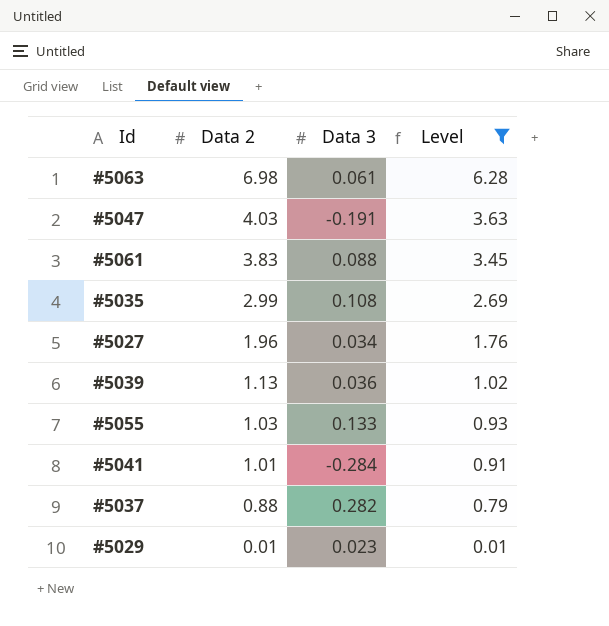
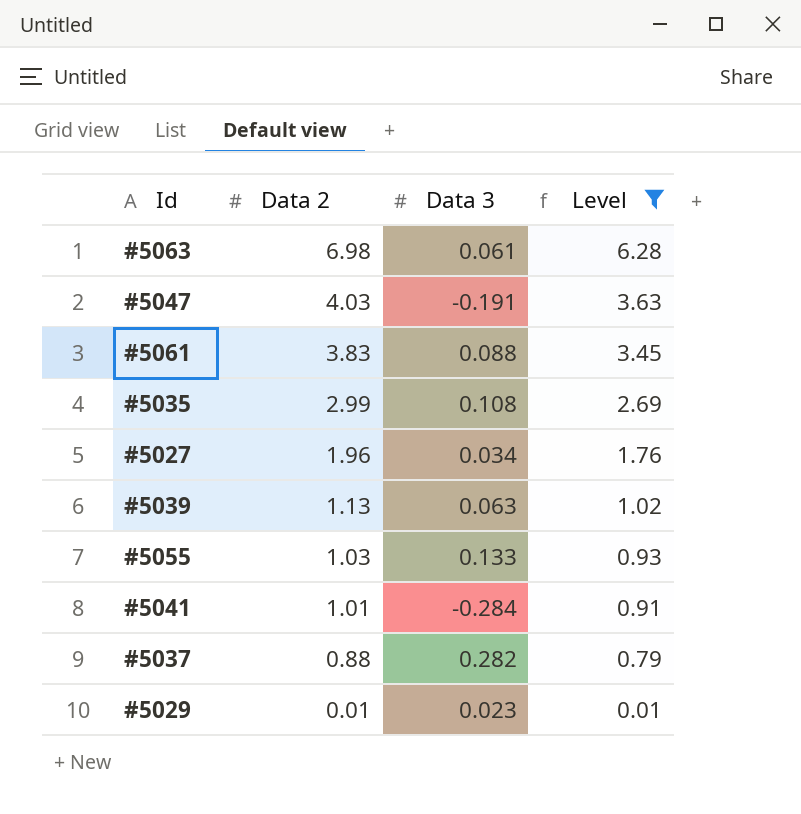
#5039 | Data 3: 0.036 -> 0.063

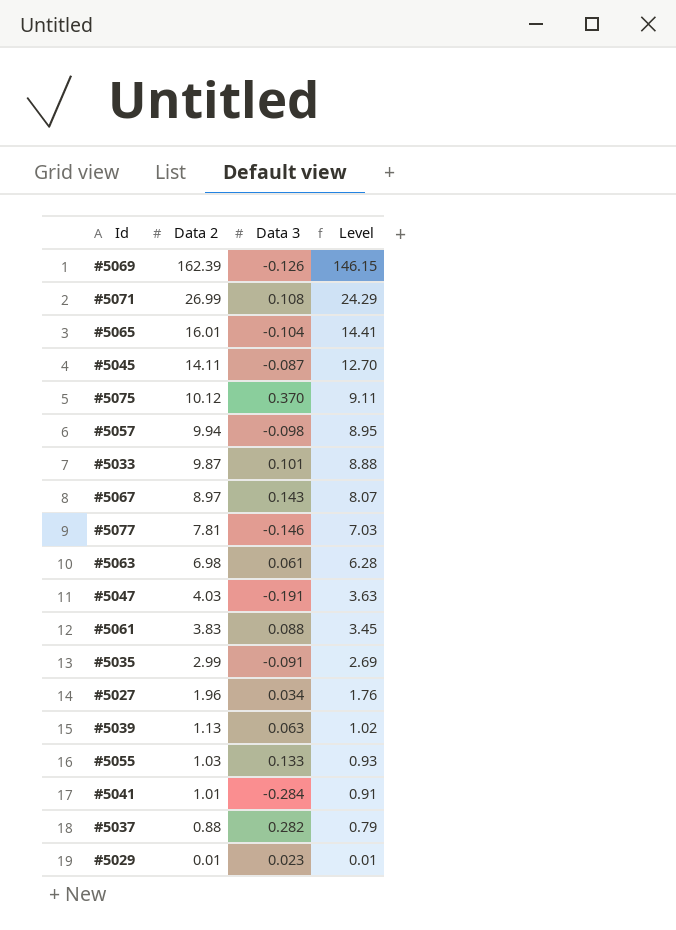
filter: Level <= 6.28 -> none
#5035 | Data 3: 0.108 -> -0.091

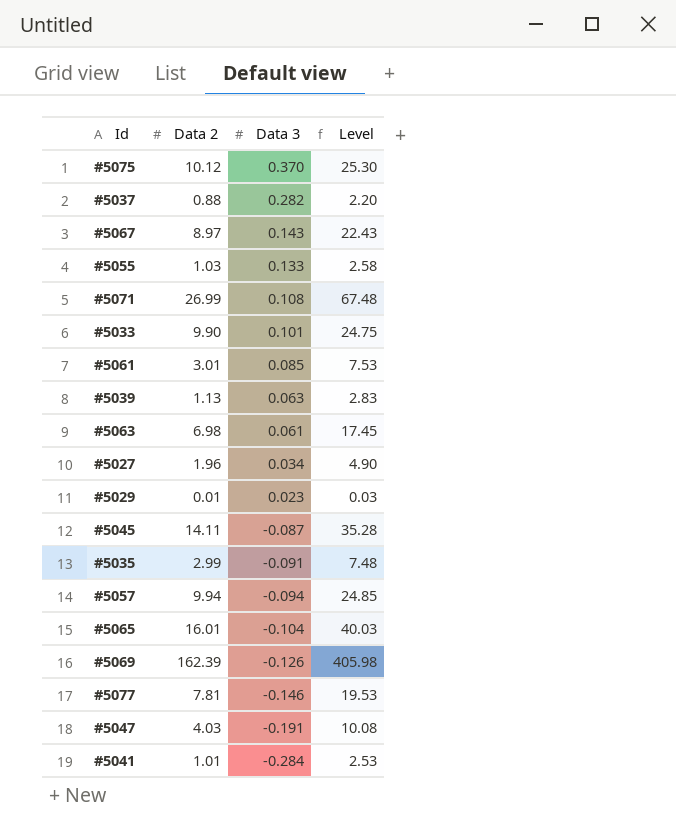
row order: Data 2 descending -> Data 3 descending
column Level | formula: [Data 2] * 0.9 -> [Data 2] * 2.5
#5033 | Data 2: 9.87 -> 9.90
#5061 | Data 2: 3.83 -> 3.01
#5061 | Data 3: 0.088 -> 0.085
#5057 | Data 3: -0.098 -> -0.094

